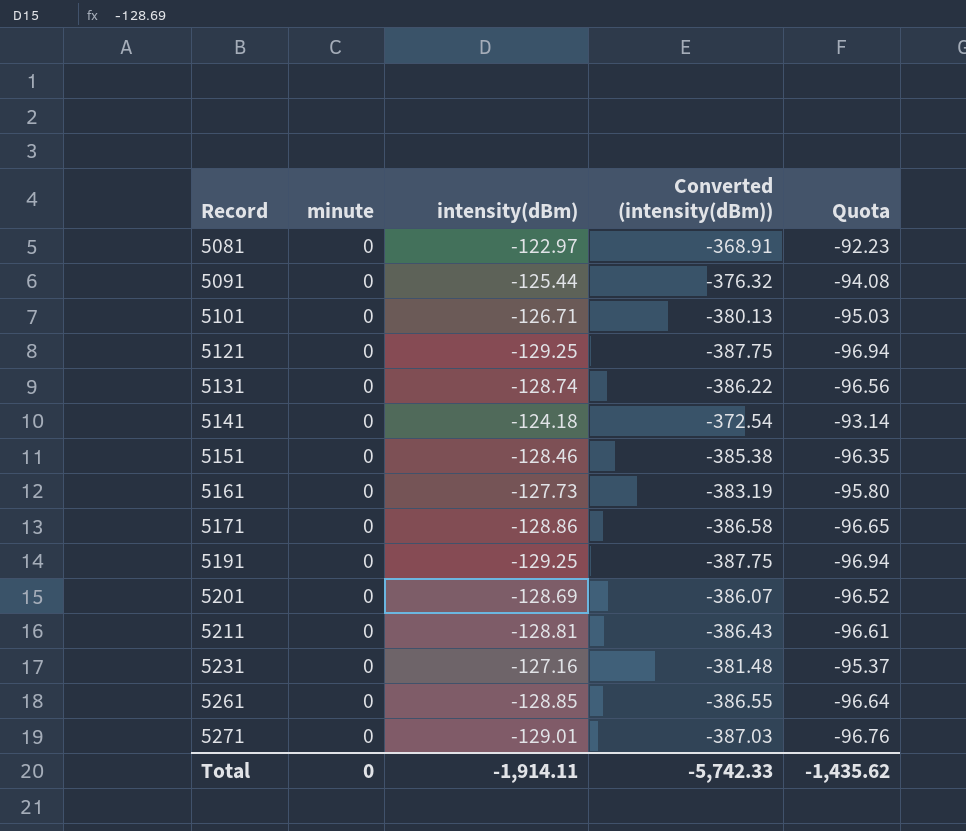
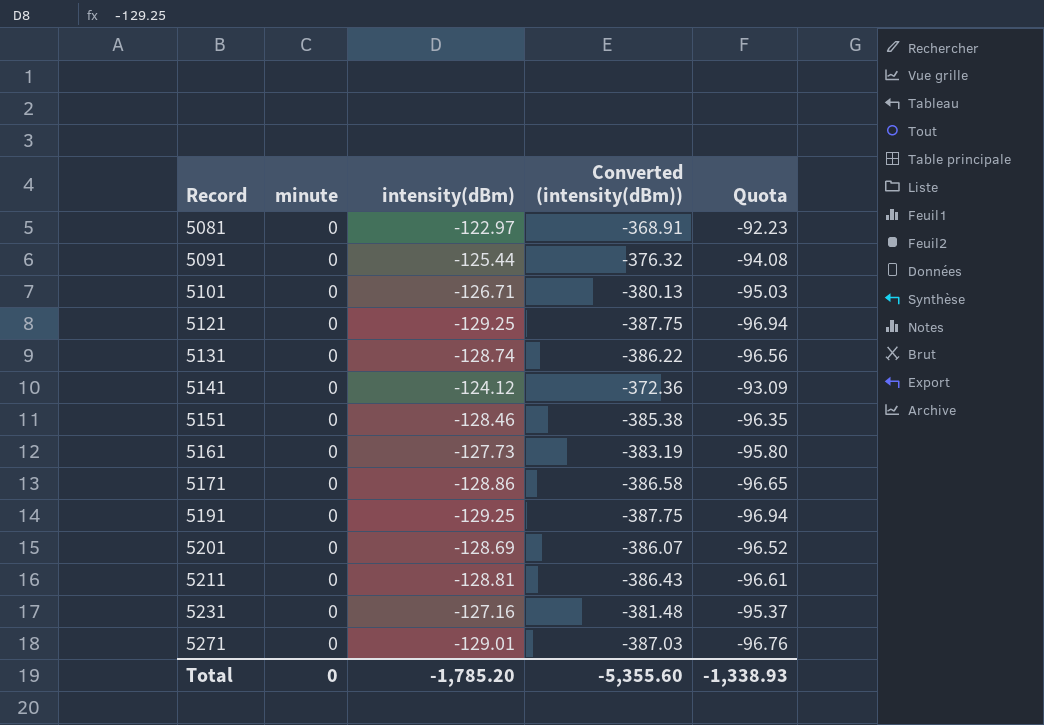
row 5261: 0 | -128.85 | -386.55 | -96.64 -> none
5141 | intensity(dBm): -124.18 -> -124.12
5141 | Converted (intensity(dBm)): -372.54 -> -372.36
5141 | Quota: -93.14 -> -93.09
Total | intensity(dBm): -1,914.11 -> -1,785.20
Total | Converted (intensity(dBm)): -5,742.33 -> -5,355.60
Total | Quota: -1,435.62 -> -1,338.93

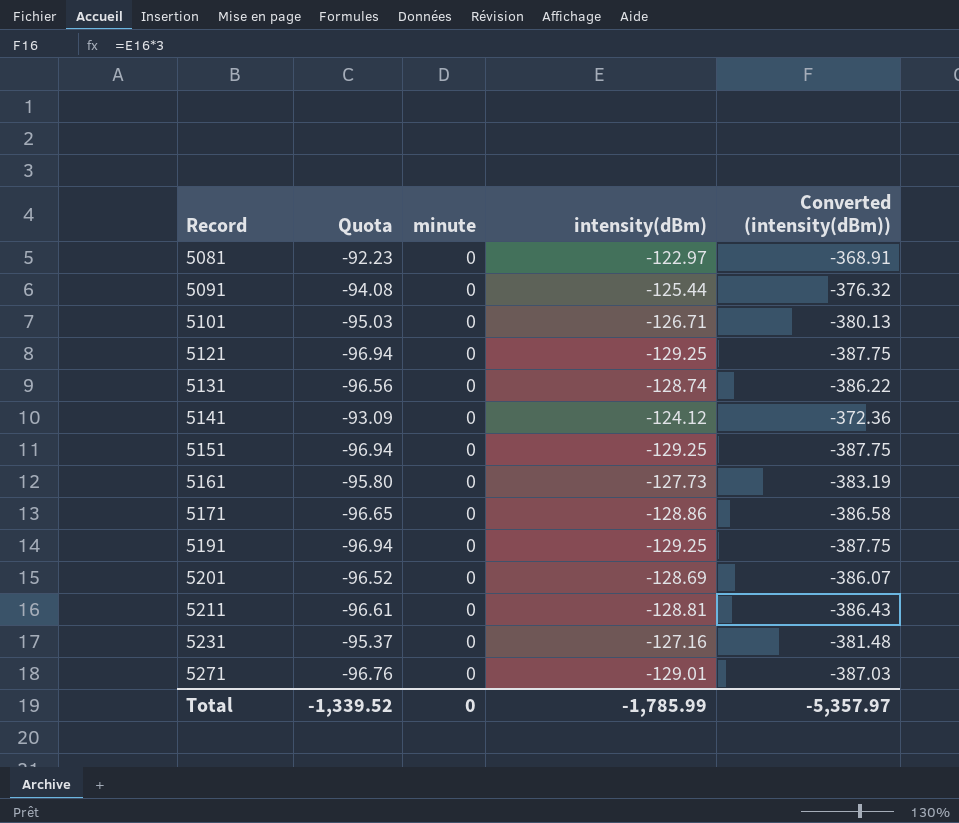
column Quota | position: 5 -> 2
5151 | Quota: -96.35 -> -96.94
5151 | intensity(dBm): -128.46 -> -129.25
5151 | Converted (intensity(dBm)): -385.38 -> -387.75
Total | Quota: -1,338.93 -> -1,339.52
Total | intensity(dBm): -1,785.20 -> -1,785.99
Total | Converted (intensity(dBm)): -5,355.60 -> -5,357.97

